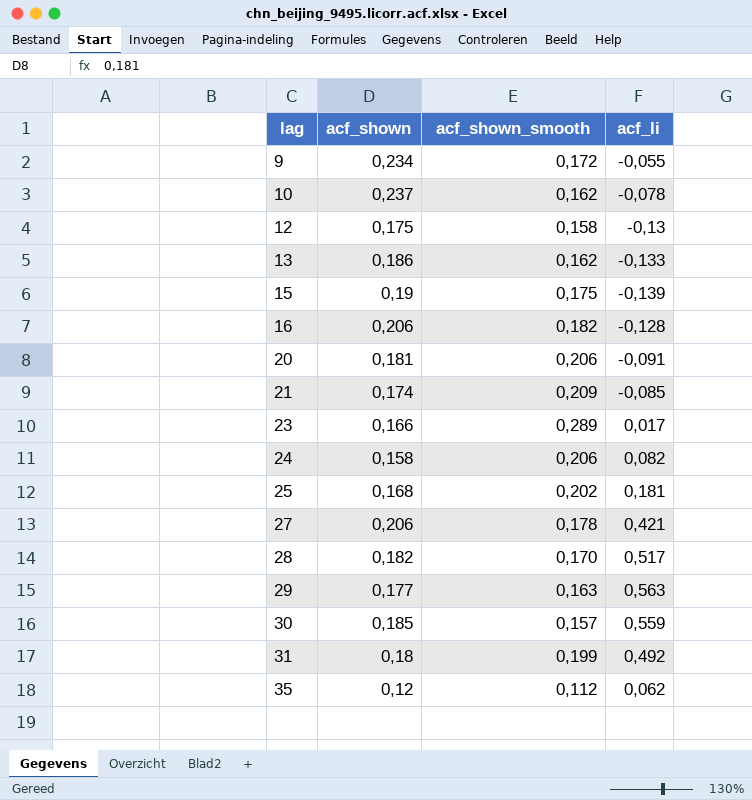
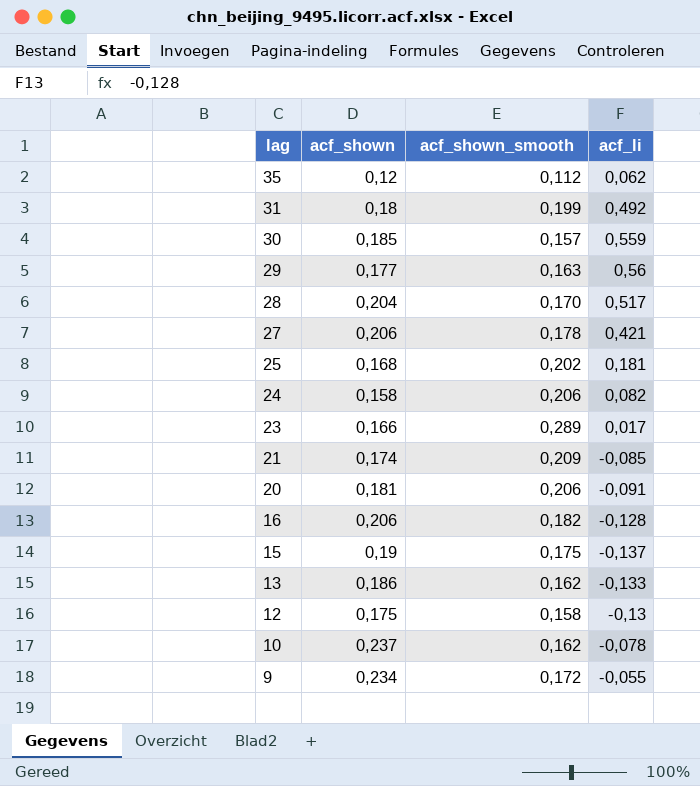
row order: lag ascending -> lag descending
29 | acf_li: 0,563 -> 0,56
28 | acf_shown: 0,182 -> 0,204
15 | acf_li: -0,139 -> -0,137

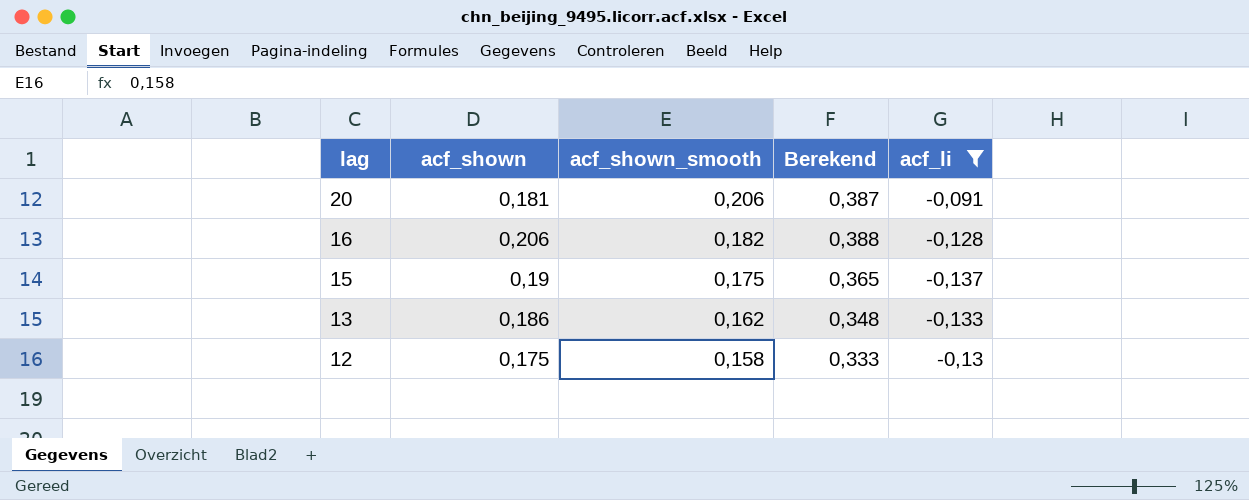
filter: none -> acf_li <= -0,091
column Berekend | formula: none -> [acf_shown] + [acf_shown_smooth]

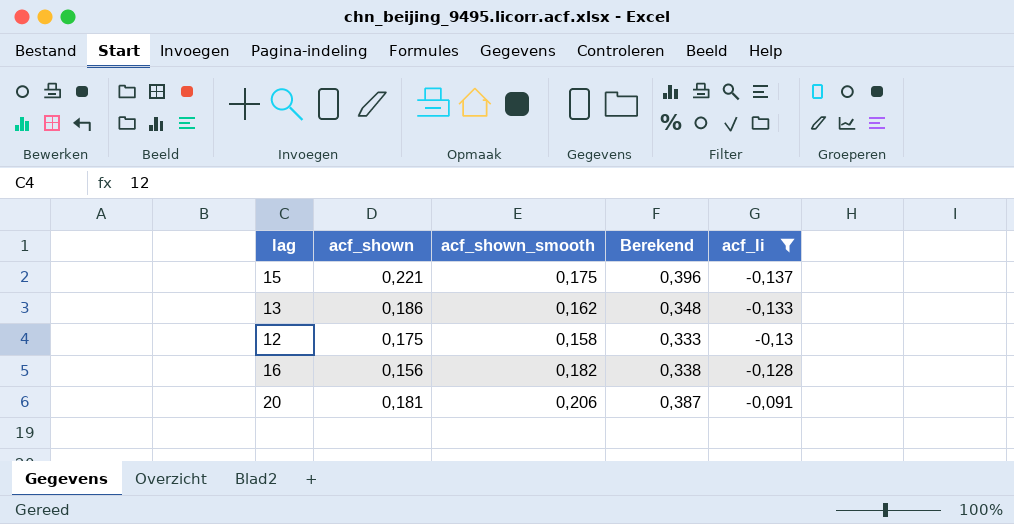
row order: lag descending -> acf_li ascending
15 | acf_shown: 0,19 -> 0,221
15 | Berekend: 0,365 -> 0,396
16 | acf_shown: 0,206 -> 0,156
16 | Berekend: 0,388 -> 0,338

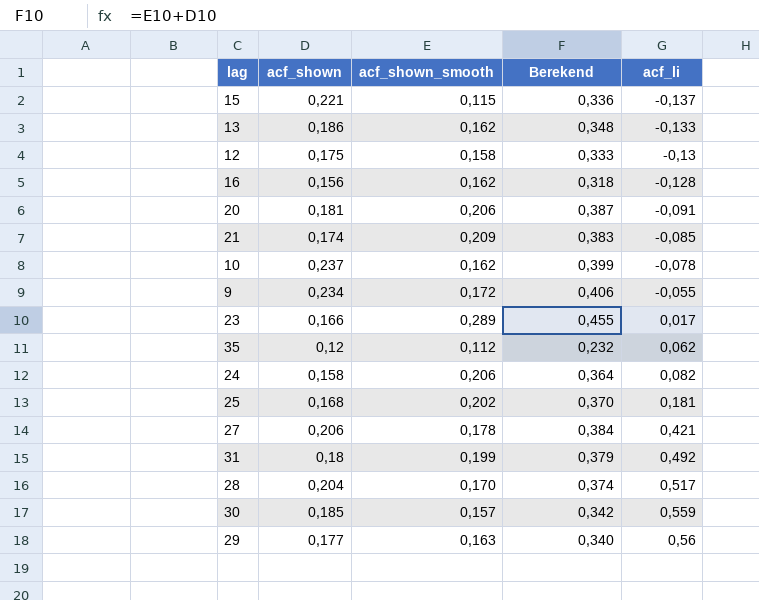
filter: acf_li <= -0,091 -> none
15 | acf_shown_smooth: 0,175 -> 0,115
15 | Berekend: 0,396 -> 0,336
16 | acf_shown_smooth: 0,182 -> 0,162
16 | Berekend: 0,338 -> 0,318

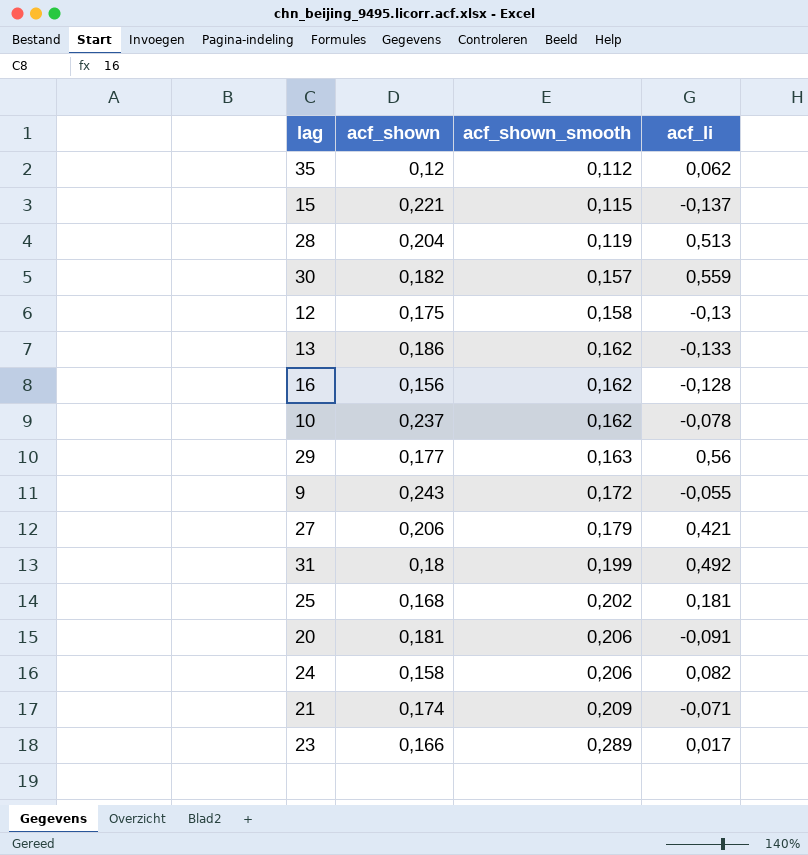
row order: acf_li ascending -> acf_shown_smooth ascending
column Berekend | formula: [acf_shown] + [acf_shown_smooth] -> none
28 | acf_shown_smooth: 0,170 -> 0,119
28 | acf_li: 0,517 -> 0,513
30 | acf_shown: 0,185 -> 0,182
9 | acf_shown: 0,234 -> 0,243
27 | acf_shown_smooth: 0,178 -> 0,179
21 | acf_li: -0,085 -> -0,071

